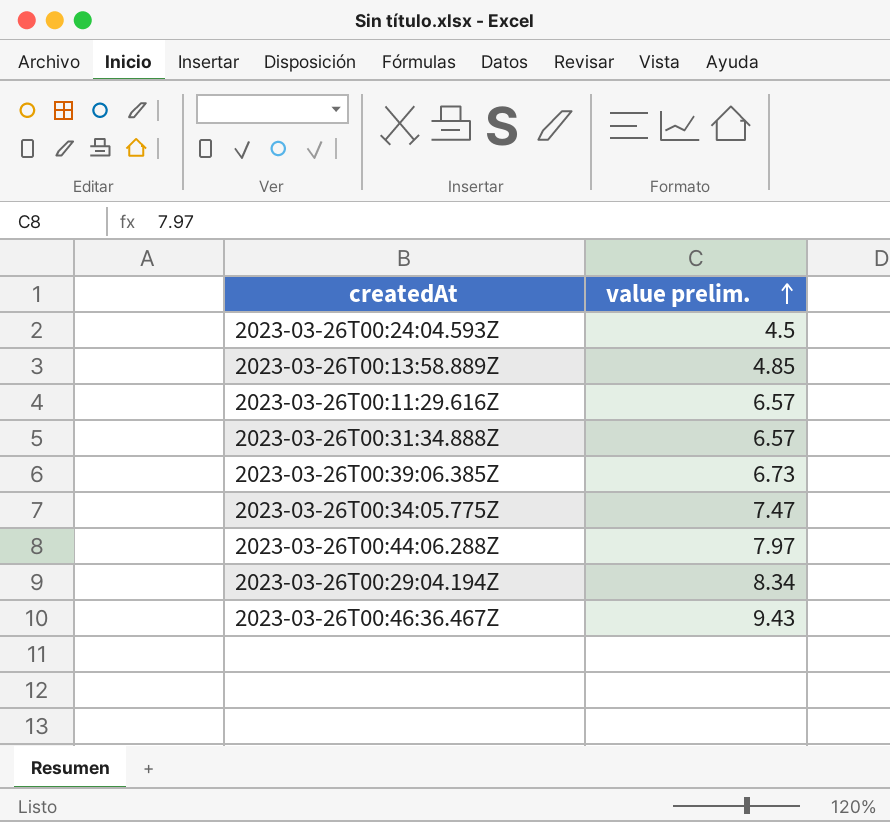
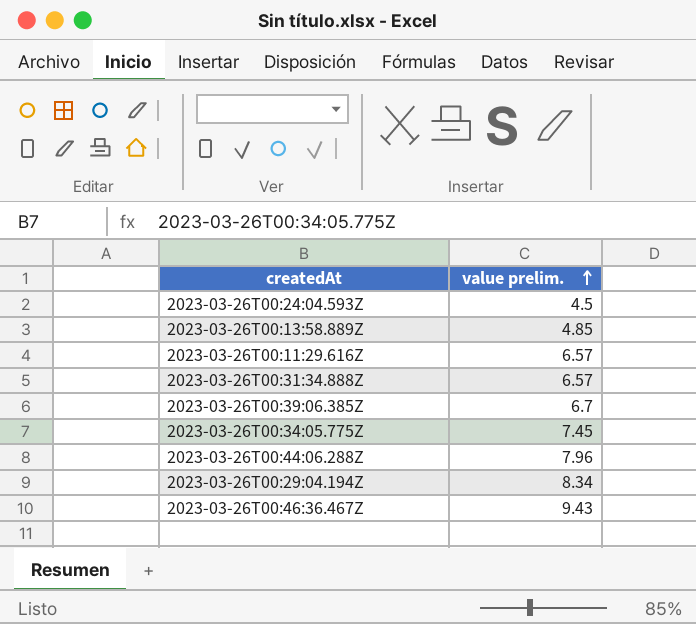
2023-03-26T00:39:06.385Z | value prelim.: 6.73 -> 6.7
2023-03-26T00:34:05.775Z | value prelim.: 7.47 -> 7.45
2023-03-26T00:44:06.288Z | value prelim.: 7.97 -> 7.96

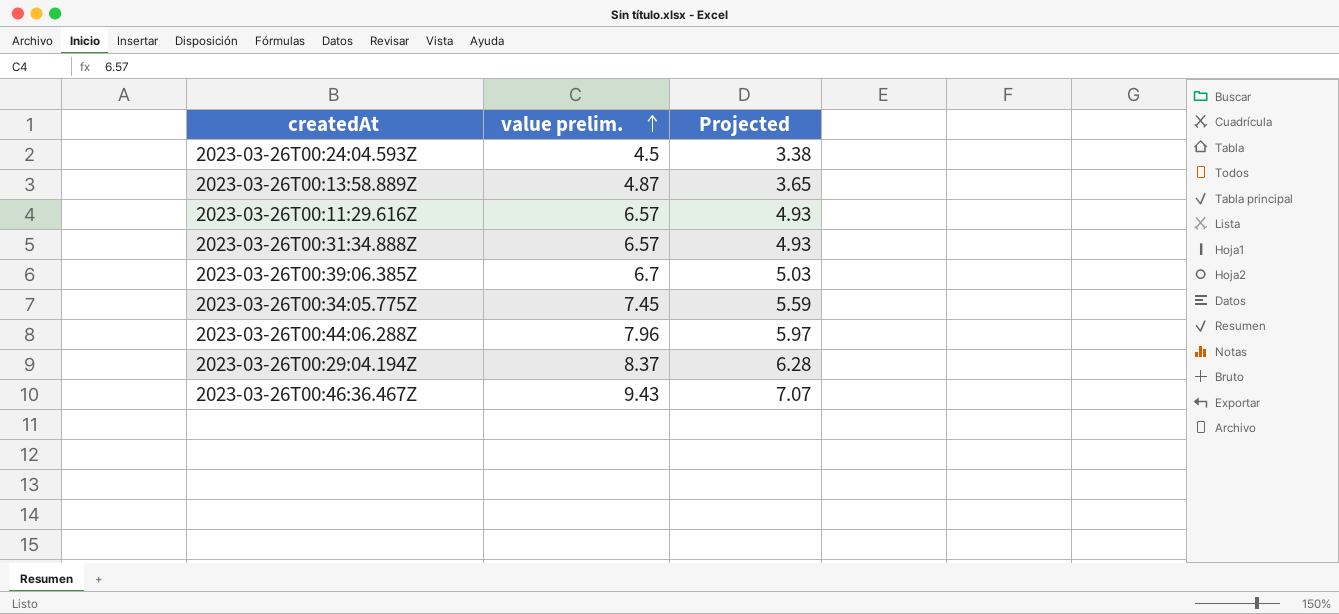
column Projected | formula: none -> [value prelim.] * 0.75
2023-03-26T00:13:58.889Z | value prelim.: 4.85 -> 4.87
2023-03-26T00:29:04.194Z | value prelim.: 8.34 -> 8.37

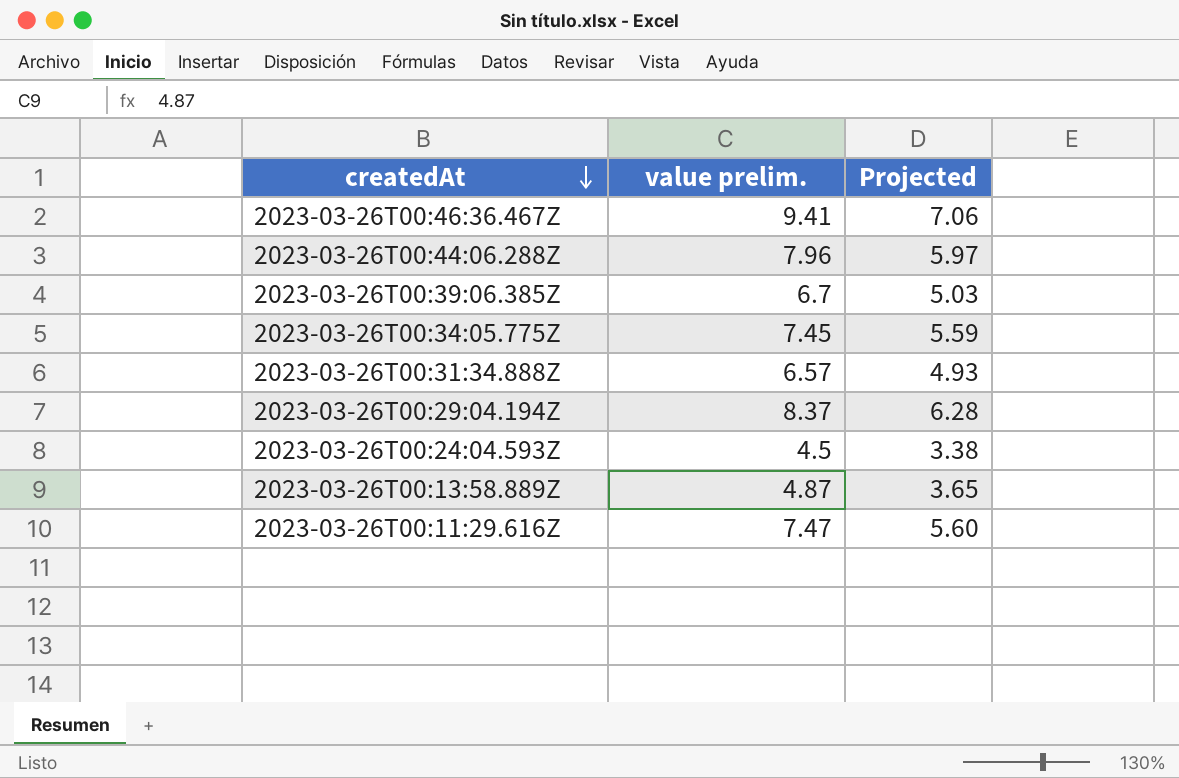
row order: value prelim. ascending -> createdAt descending
2023-03-26T00:46:36.467Z | value prelim.: 9.43 -> 9.41
2023-03-26T00:46:36.467Z | Projected: 7.07 -> 7.06
2023-03-26T00:11:29.616Z | value prelim.: 6.57 -> 7.47
2023-03-26T00:11:29.616Z | Projected: 4.93 -> 5.60

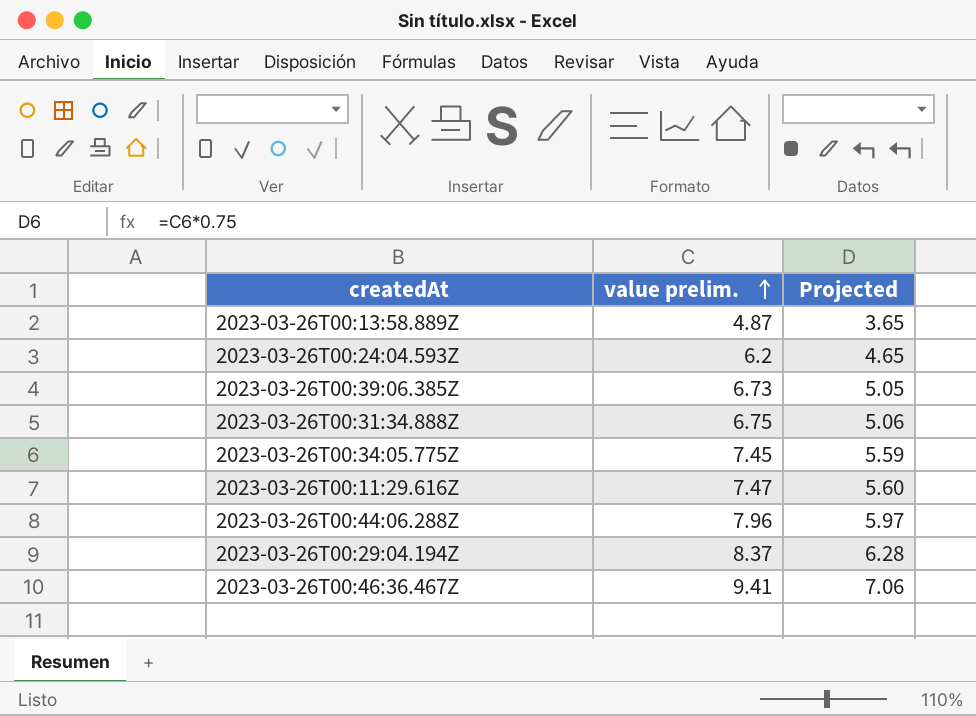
row order: createdAt descending -> value prelim. ascending
2023-03-26T00:24:04.593Z | value prelim.: 4.5 -> 6.2
2023-03-26T00:24:04.593Z | Projected: 3.38 -> 4.65
2023-03-26T00:39:06.385Z | value prelim.: 6.7 -> 6.73
2023-03-26T00:39:06.385Z | Projected: 5.03 -> 5.05
2023-03-26T00:31:34.888Z | value prelim.: 6.57 -> 6.75
2023-03-26T00:31:34.888Z | Projected: 4.93 -> 5.06

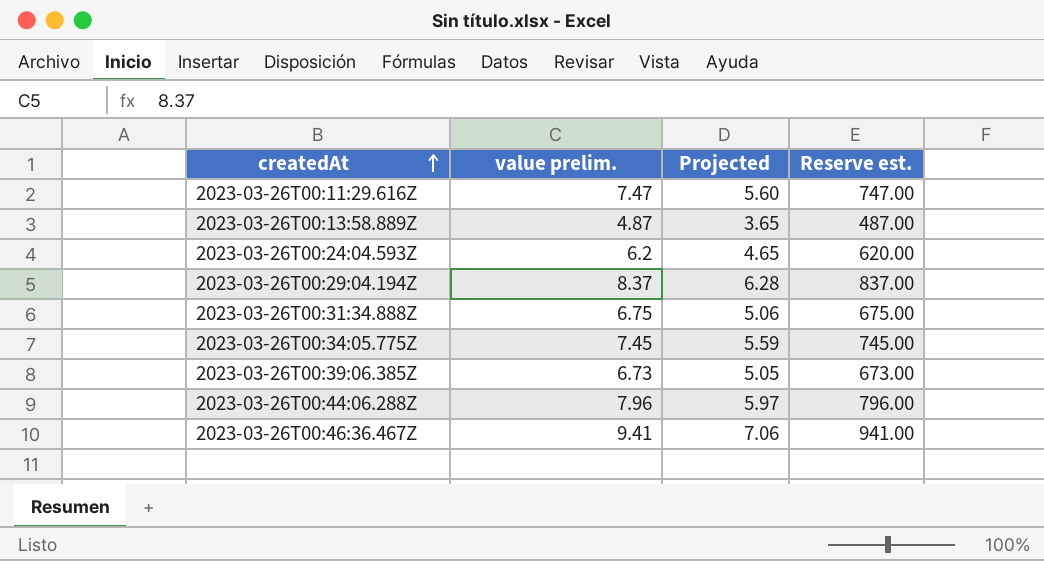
row order: value prelim. ascending -> createdAt ascending
column Reserve est. | formula: none -> [value prelim.] * 100

